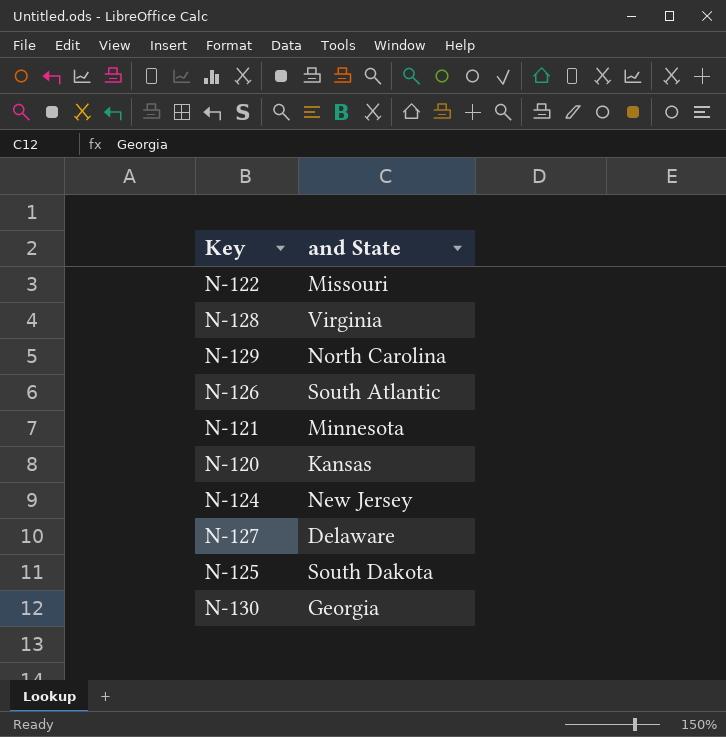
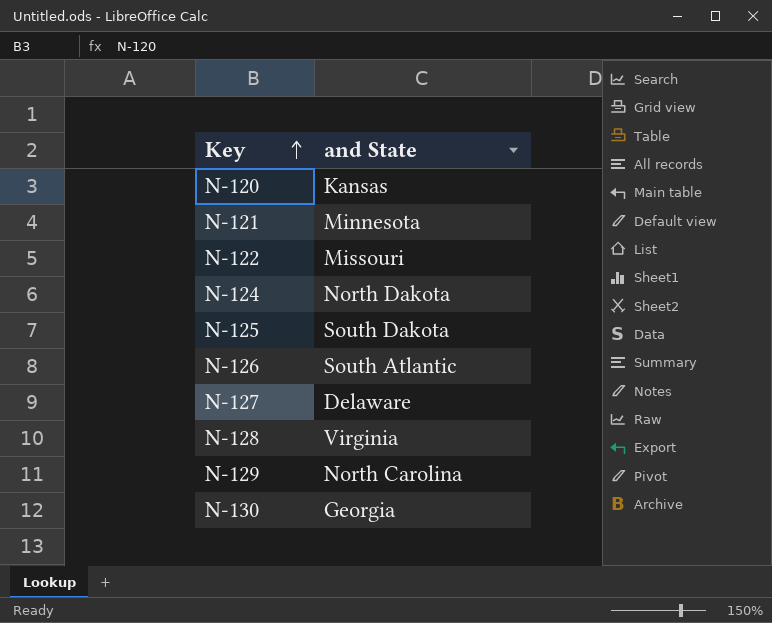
row order: none -> Key ascending
N-124 | and State: New Jersey -> North Dakota

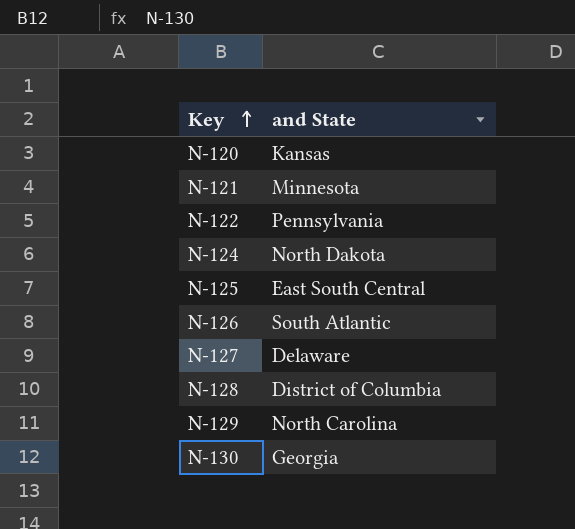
N-122 | and State: Missouri -> Pennsylvania
N-125 | and State: South Dakota -> East South Central
N-128 | and State: Virginia -> District of Columbia

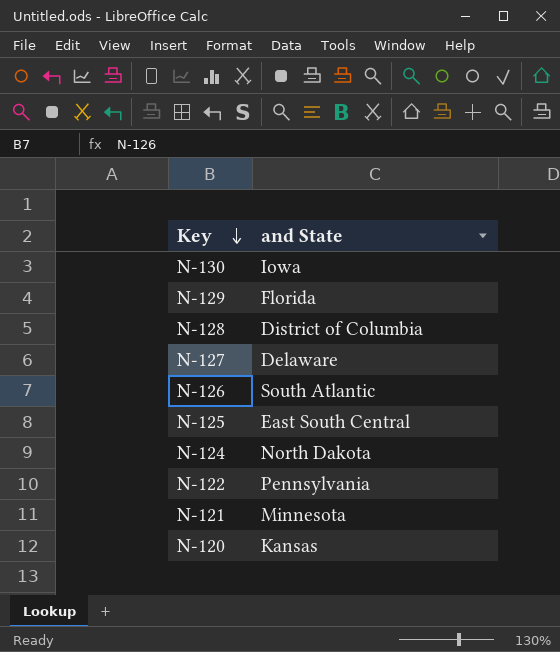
row order: Key ascending -> Key descending
N-130 | and State: Georgia -> Iowa
N-129 | and State: North Carolina -> Florida

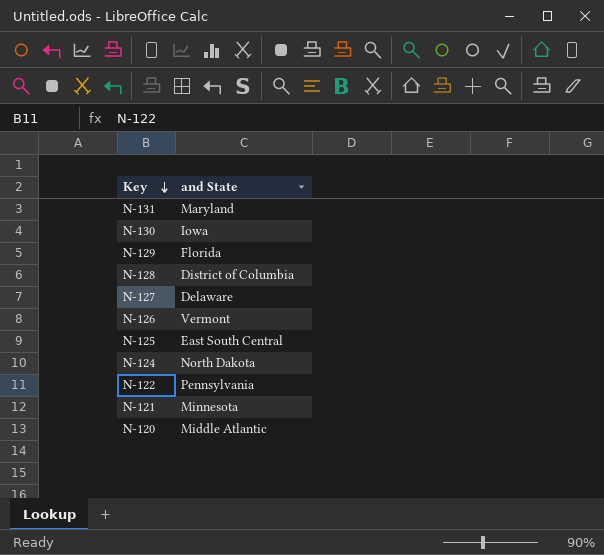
row N-131: none -> Maryland
N-126 | and State: South Atlantic -> Vermont
N-120 | and State: Kansas -> Middle Atlantic

